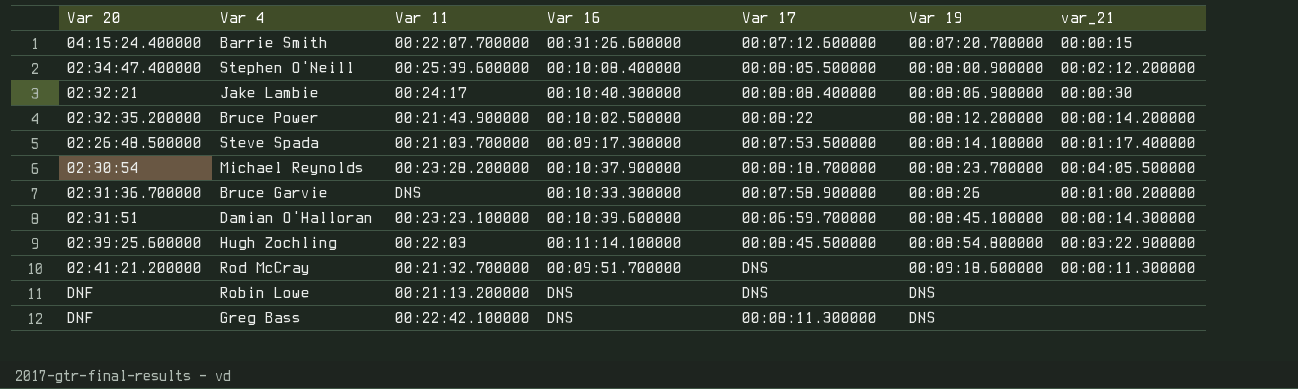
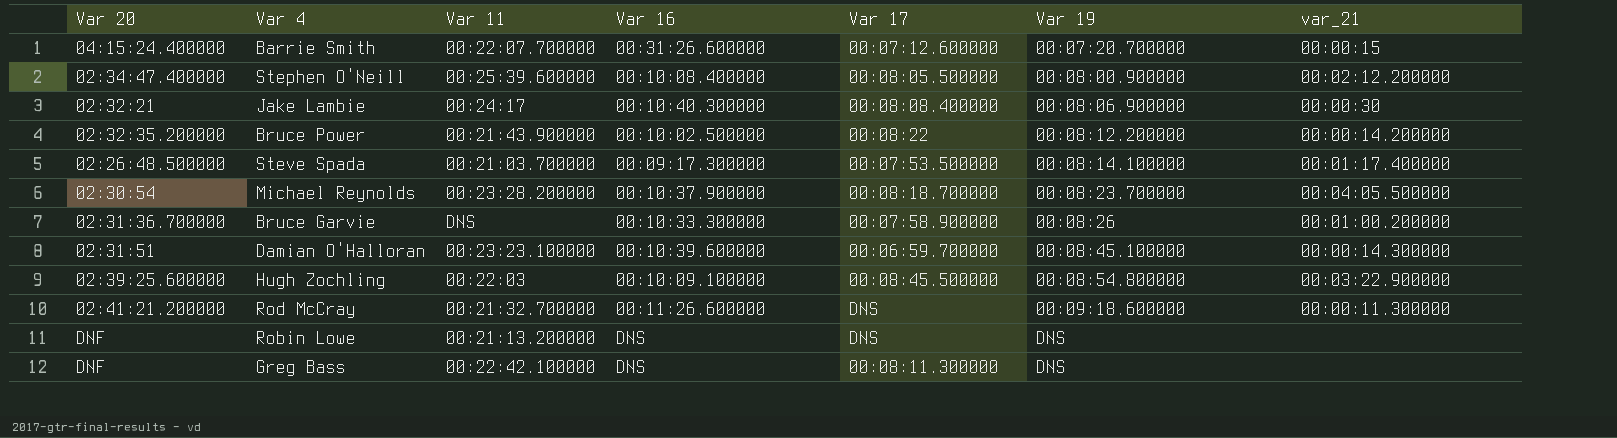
Hugh Zochling | Var 16: 00:11:14.100000 -> 00:10:09.100000
Rod McCray | Var 16: 00:09:51.700000 -> 00:11:26.600000

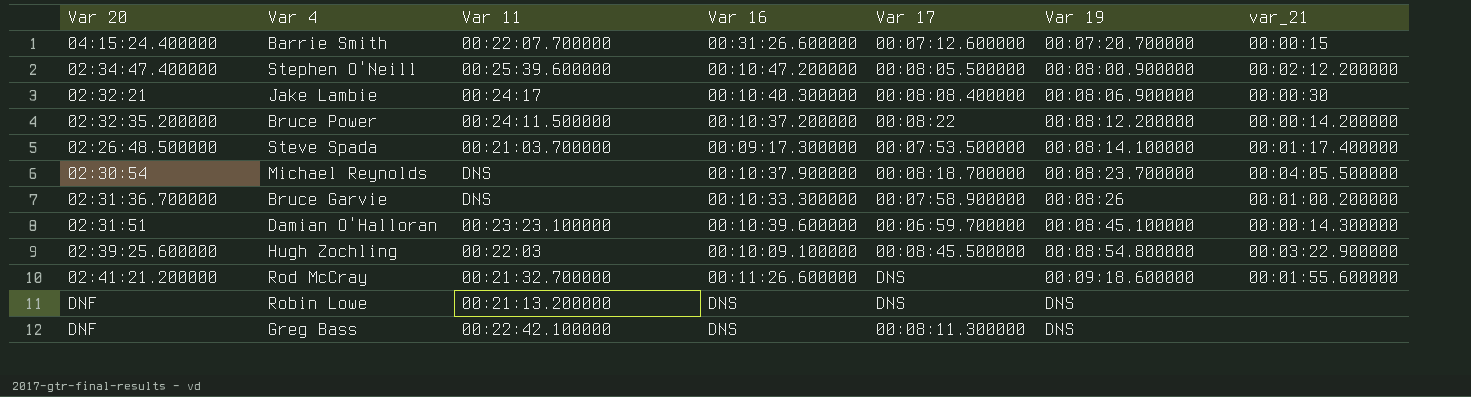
Stephen O'Neill | Var 16: 00:10:08.400000 -> 00:10:47.200000
Bruce Power | Var 11: 00:21:43.900000 -> 00:24:11.500000
Bruce Power | Var 16: 00:10:02.500000 -> 00:10:37.200000
Michael Reynolds | Var 11: 00:23:28.200000 -> DNS
Rod McCray | var_21: 00:00:11.300000 -> 00:01:55.600000

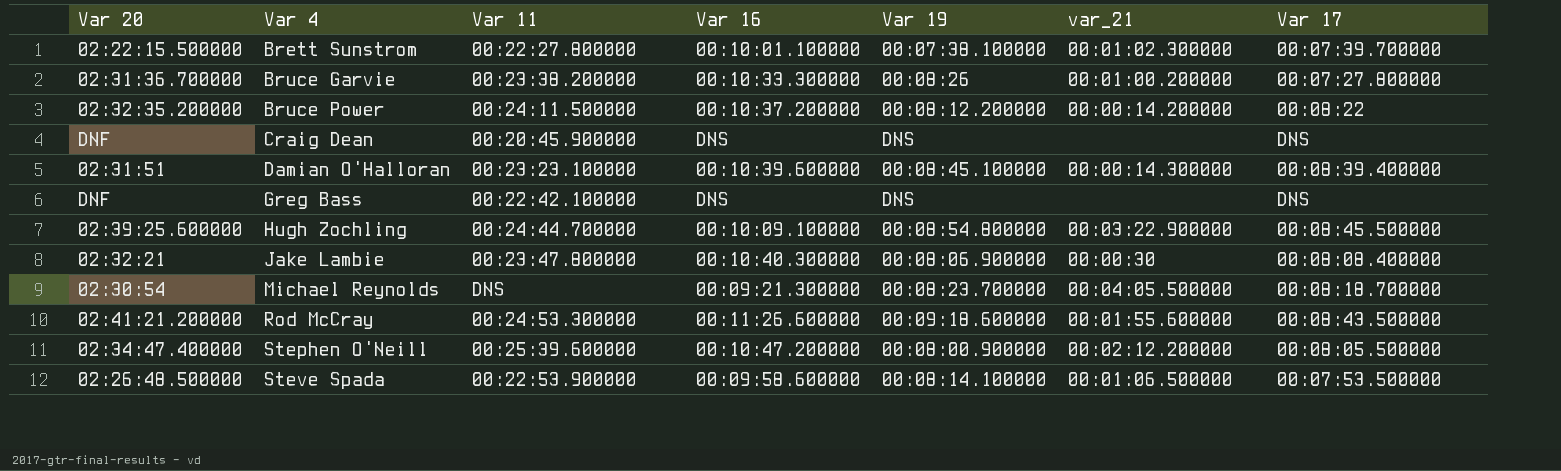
row order: Var 19 ascending -> Var 4 ascending
column Var 17 | position: 5 -> 7
row Barrie Smith: 04:15:24.400000 | 00:22:07.700000 | 00:31:26.600000 | 00:07:12.600000 | 00:07:20.700000 | 00:00:15 -> none
row Robin Lowe: DNF | 00:21:13.200000 | DNS | DNS | DNS | none -> none
row Brett Sunstrom: none -> 02:22:15.500000 | 00:22:27.800000 | 00:10:01.100000 | 00:07:38.100000 | 00:01:02.300000 | 00:07:39.700000
Bruce Garvie | Var 11: DNS -> 00:23:38.200000
Bruce Garvie | Var 17: 00:07:58.900000 -> 00:07:27.800000
row Craig Dean: none -> DNF | 00:20:45.900000 | DNS | DNS | none | DNS
Damian O'Halloran | Var 17: 00:06:59.700000 -> 00:08:39.400000
Greg Bass | Var 17: 00:08:11.300000 -> DNS
Hugh Zochling | Var 11: 00:22:03 -> 00:24:44.700000
Jake Lambie | Var 11: 00:24:17 -> 00:23:47.800000
Michael Reynolds | Var 16: 00:10:37.900000 -> 00:09:21.300000
Rod McCray | Var 11: 00:21:32.700000 -> 00:24:53.300000
Rod McCray | Var 17: DNS -> 00:08:43.500000
Steve Spada | Var 11: 00:21:03.700000 -> 00:22:53.900000
Steve Spada | Var 16: 00:09:17.300000 -> 00:09:58.600000
Steve Spada | var_21: 00:01:17.400000 -> 00:01:06.500000

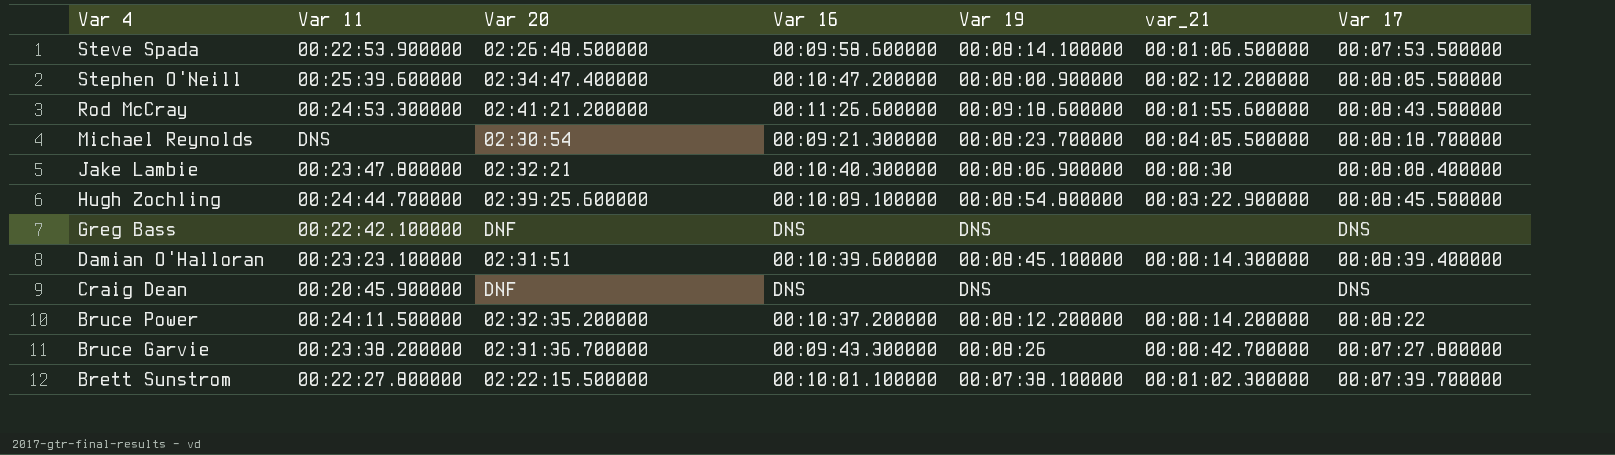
row order: Var 4 ascending -> Var 4 descending
column Var 20 | position: 1 -> 3
Bruce Garvie | Var 16: 00:10:33.300000 -> 00:09:43.300000
Bruce Garvie | var_21: 00:01:00.200000 -> 00:00:42.700000

